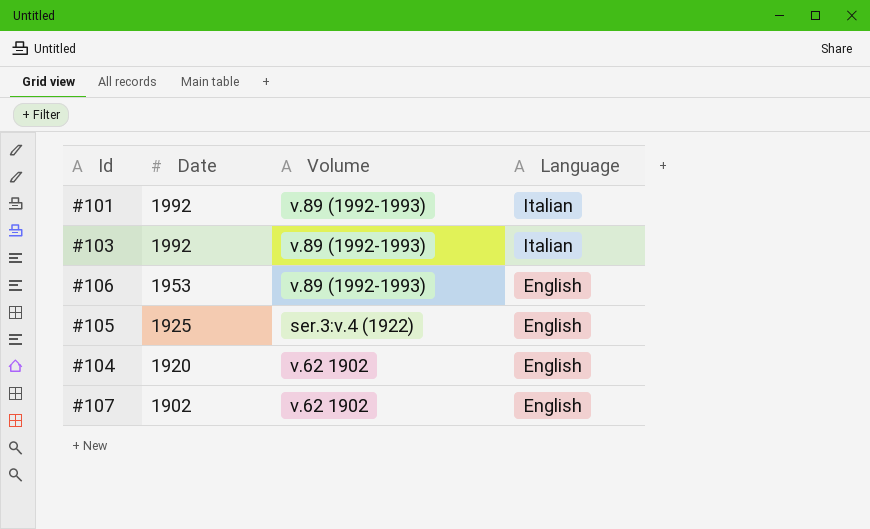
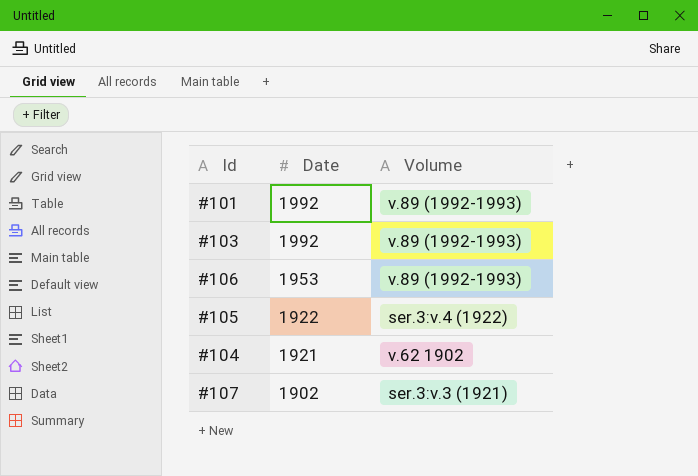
column Language | position: 4 -> none
#105 | Date: 1925 -> 1922
#104 | Date: 1920 -> 1921
#107 | Volume: v.62 1902 -> ser.3:v.3 (1921)

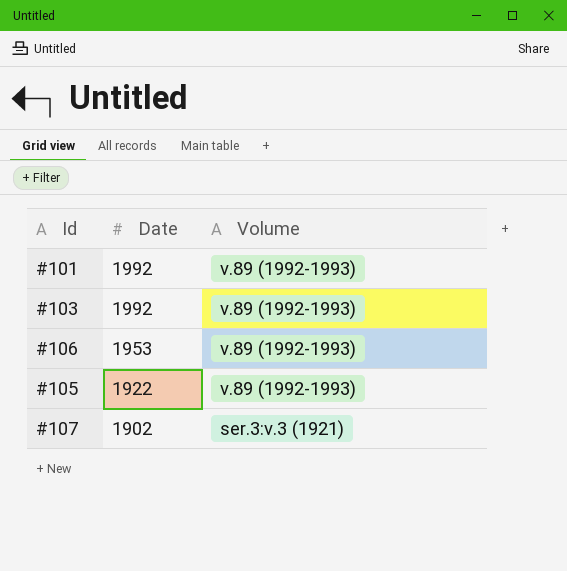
row #104: 1921 | v.62 1902 -> none
#105 | Volume: ser.3:v.4 (1922) -> v.89 (1992-1993)

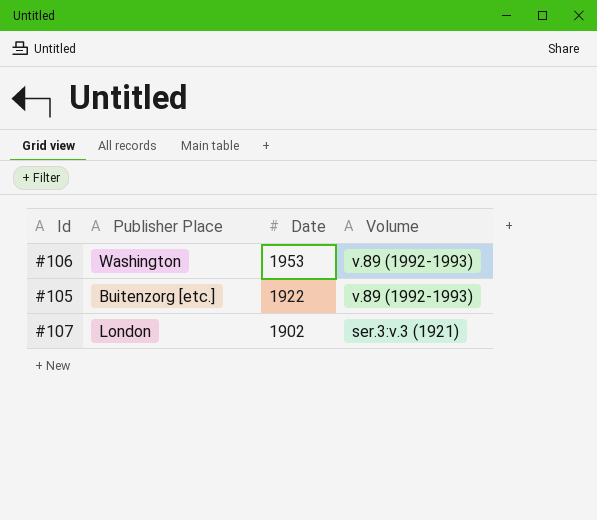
column Publisher Place | position: none -> 2
row #101: 1992 | v.89 (1992-1993) -> none
row #103: 1992 | v.89 (1992-1993) -> none

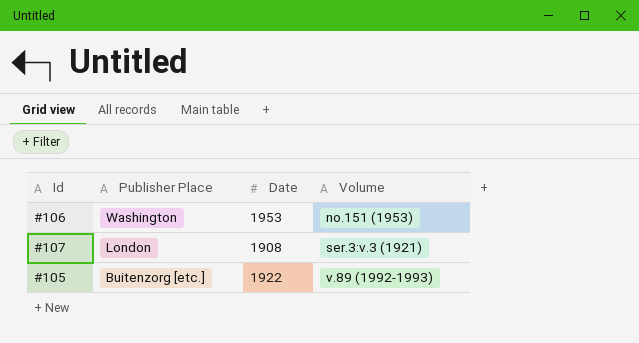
row order: Date descending -> Publisher Place descending
#106 | Volume: v.89 (1992-1993) -> no.151 (1953)
#107 | Date: 1902 -> 1908

